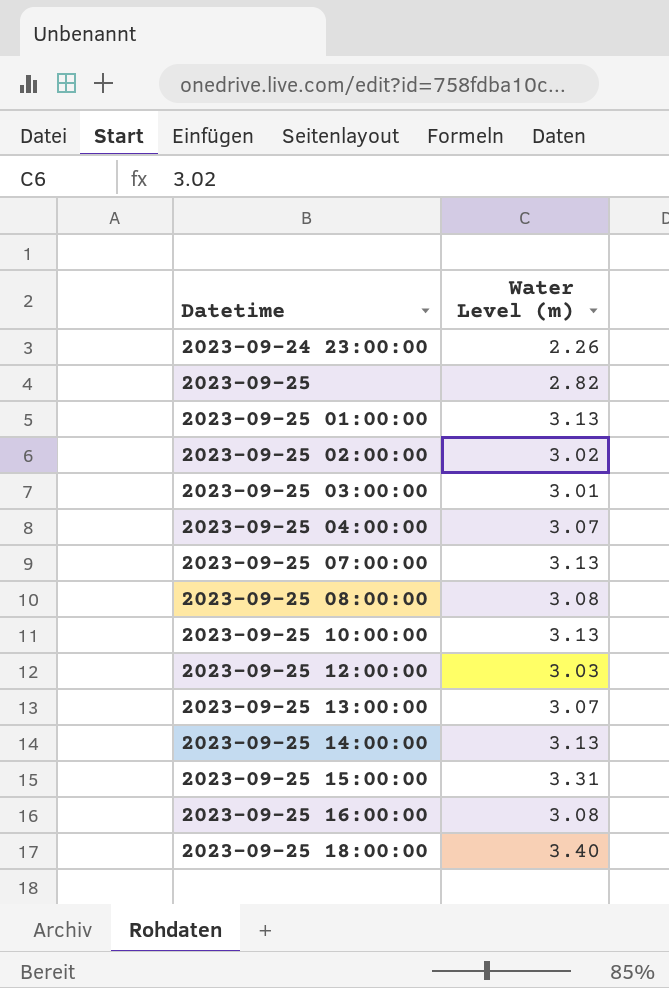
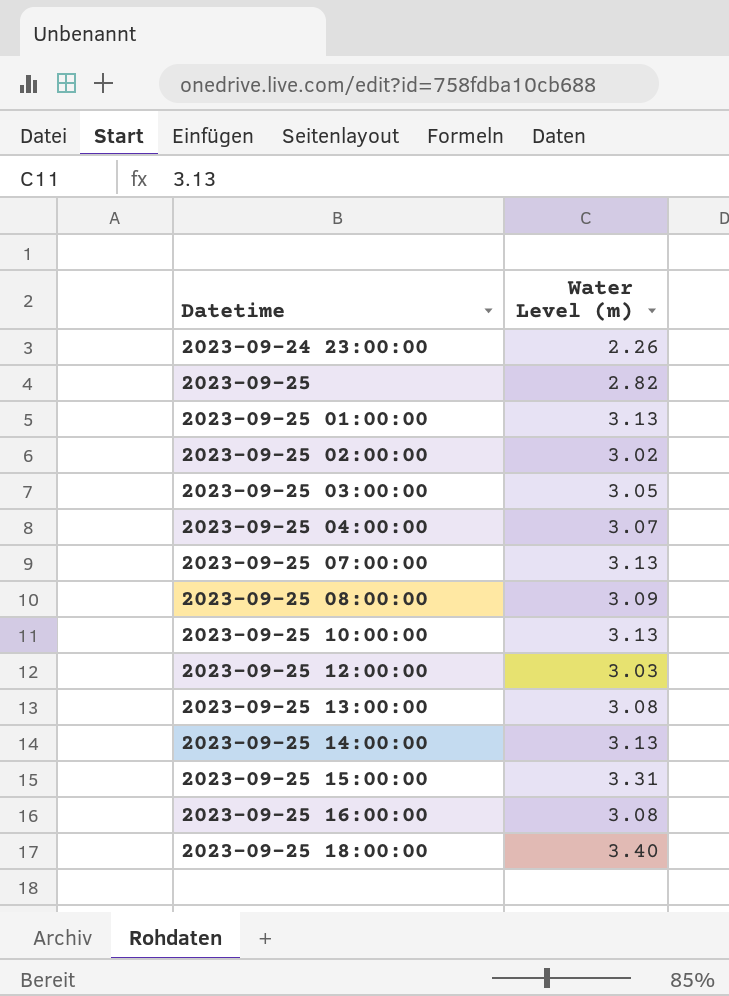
2023-09-25 03:00:00 | Water Level (m): 3.01 -> 3.05
2023-09-25 08:00:00 | Water Level (m): 3.08 -> 3.09
2023-09-25 13:00:00 | Water Level (m): 3.07 -> 3.08

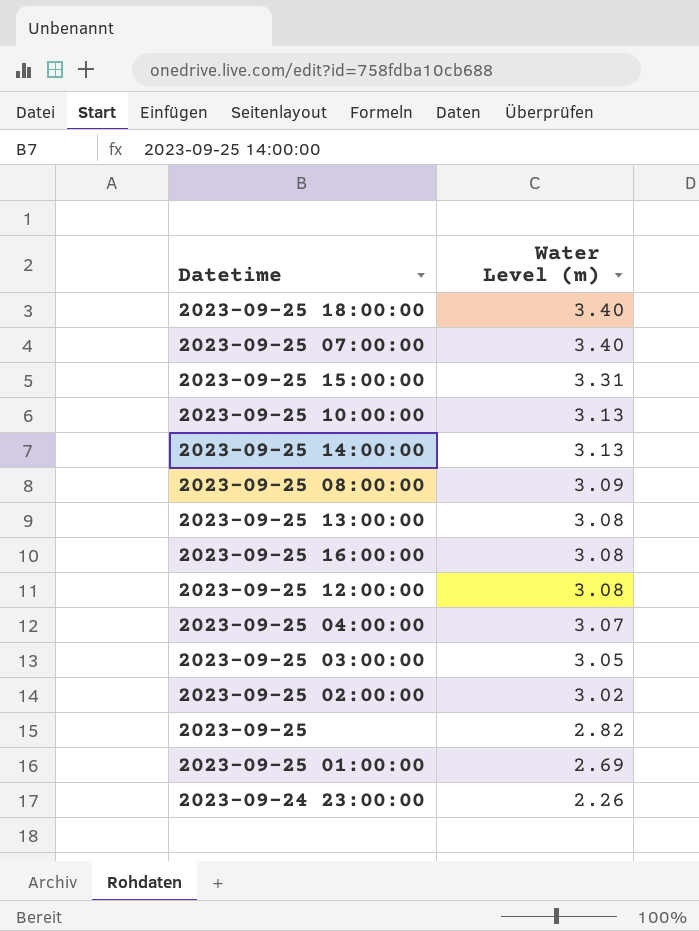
row order: Datetime ascending -> Water Level (m) descending
2023-09-25 07:00:00 | Water Level (m): 3.13 -> 3.40
2023-09-25 12:00:00 | Water Level (m): 3.03 -> 3.08
2023-09-25 01:00:00 | Water Level (m): 3.13 -> 2.69

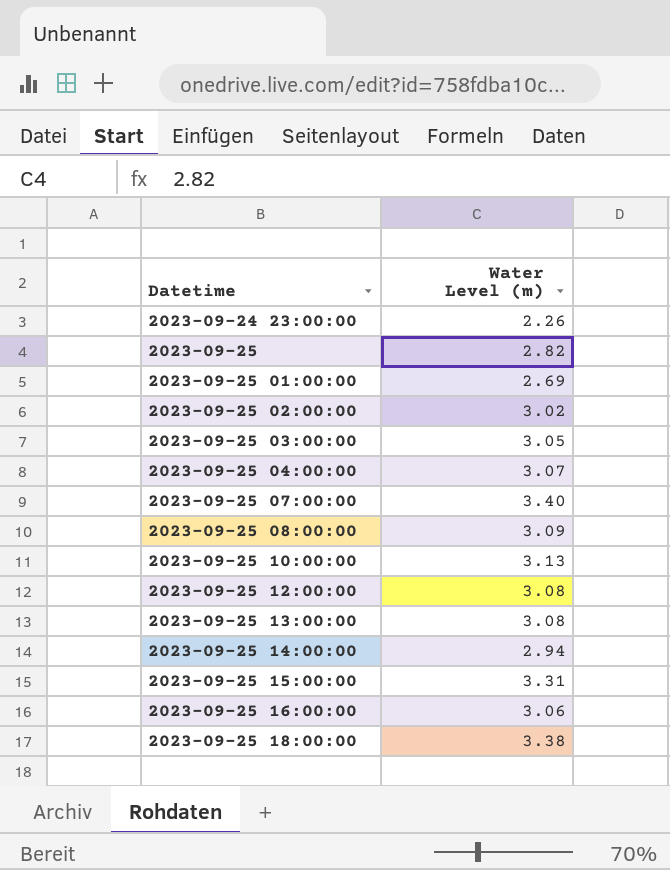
row order: Water Level (m) descending -> Datetime ascending
2023-09-25 14:00:00 | Water Level (m): 3.13 -> 2.94
2023-09-25 16:00:00 | Water Level (m): 3.08 -> 3.06
2023-09-25 18:00:00 | Water Level (m): 3.40 -> 3.38

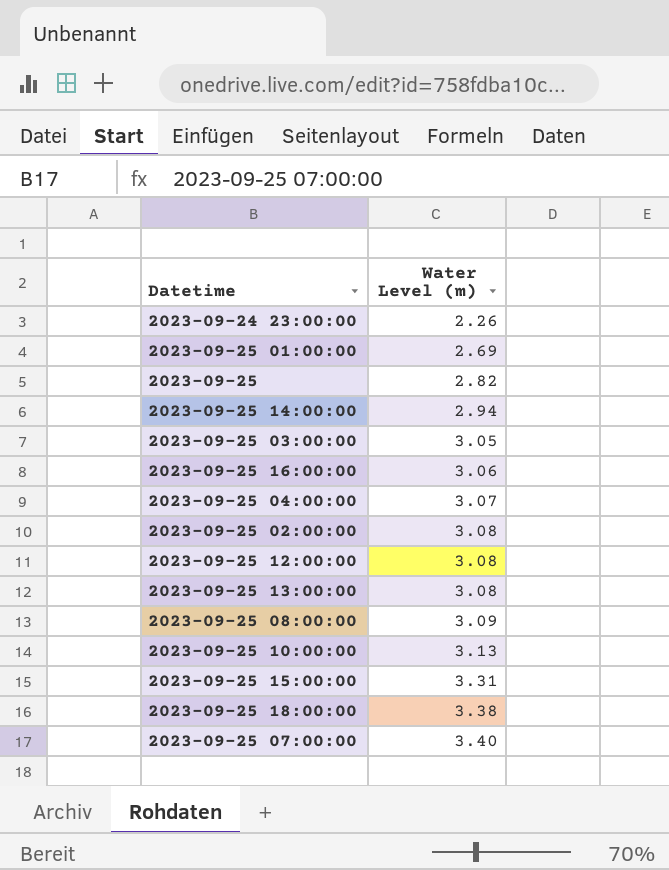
row order: Datetime ascending -> Water Level (m) ascending
2023-09-25 02:00:00 | Water Level (m): 3.02 -> 3.08

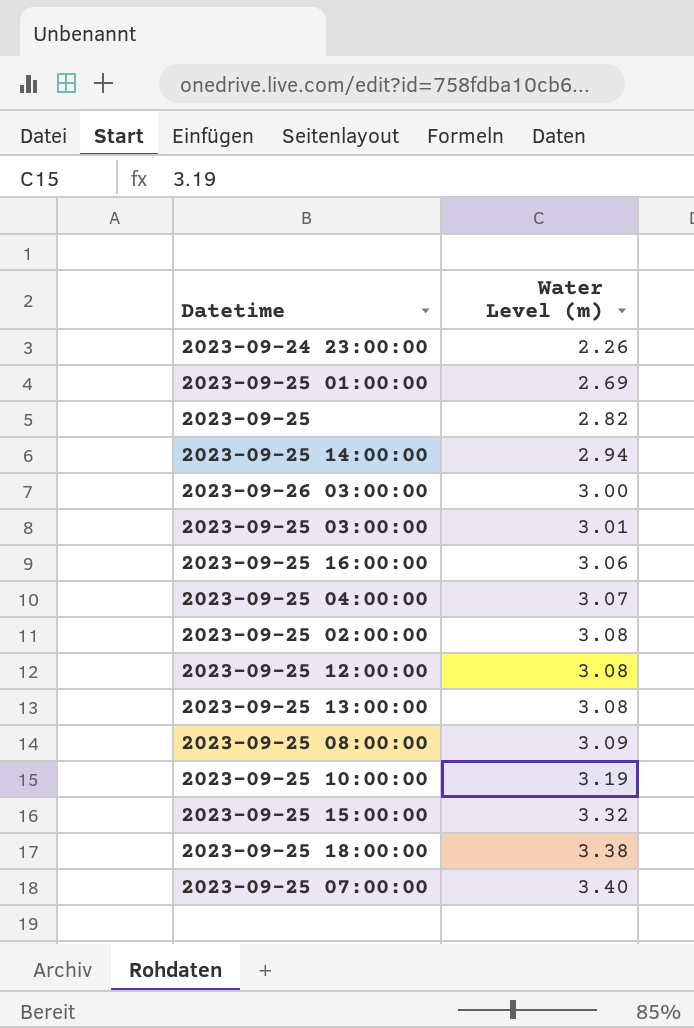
row 2023-09-26 03:00:00: none -> 3.00
2023-09-25 03:00:00 | Water Level (m): 3.05 -> 3.01
2023-09-25 10:00:00 | Water Level (m): 3.13 -> 3.19
2023-09-25 15:00:00 | Water Level (m): 3.31 -> 3.32

